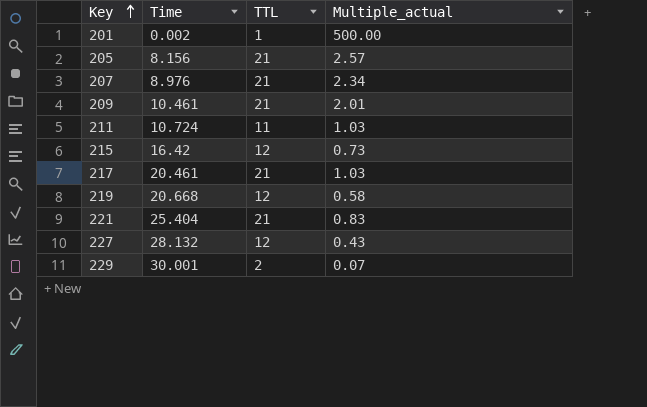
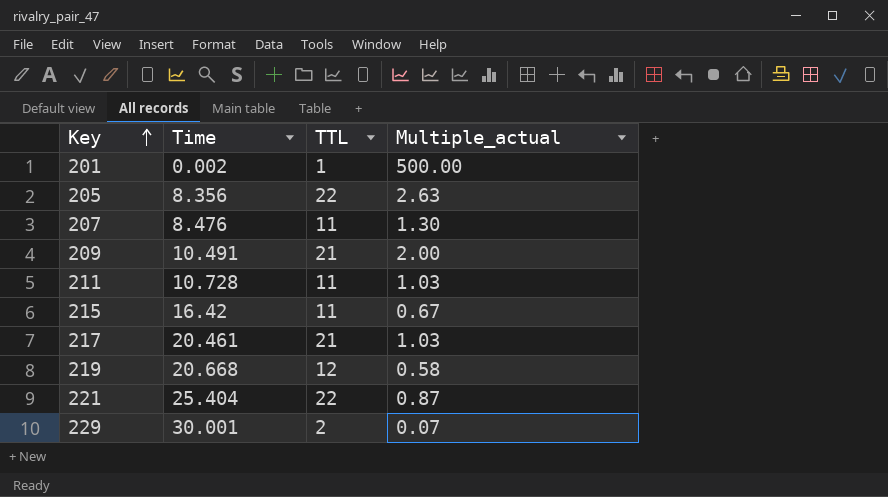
row 227: 28.132 | 12 | 0.43 -> none
205 | Time: 8.156 -> 8.356
205 | TTL: 21 -> 22
205 | Multiple_actual: 2.57 -> 2.63
207 | Time: 8.976 -> 8.476
207 | TTL: 21 -> 11
207 | Multiple_actual: 2.34 -> 1.30
209 | Time: 10.461 -> 10.491
209 | Multiple_actual: 2.01 -> 2.00
211 | Time: 10.724 -> 10.728
215 | TTL: 12 -> 11
215 | Multiple_actual: 0.73 -> 0.67
221 | TTL: 21 -> 22
221 | Multiple_actual: 0.83 -> 0.87

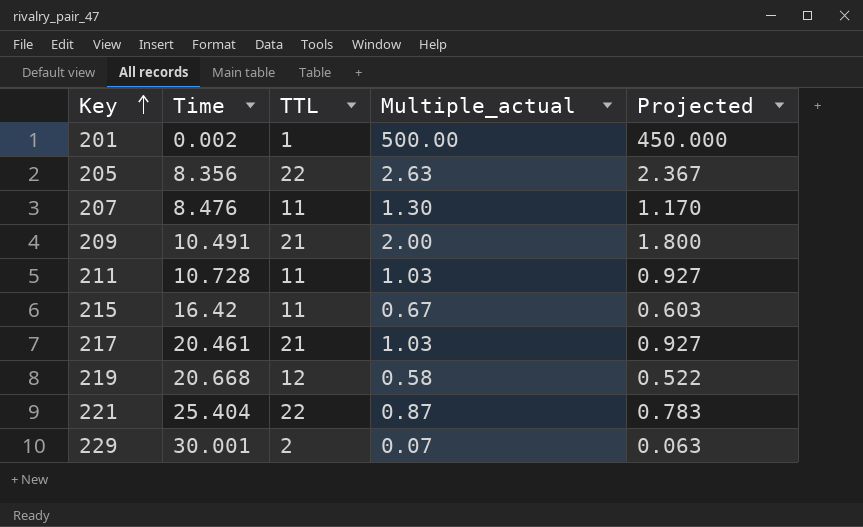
column Projected | formula: none -> [Multiple_actual] * 0.9

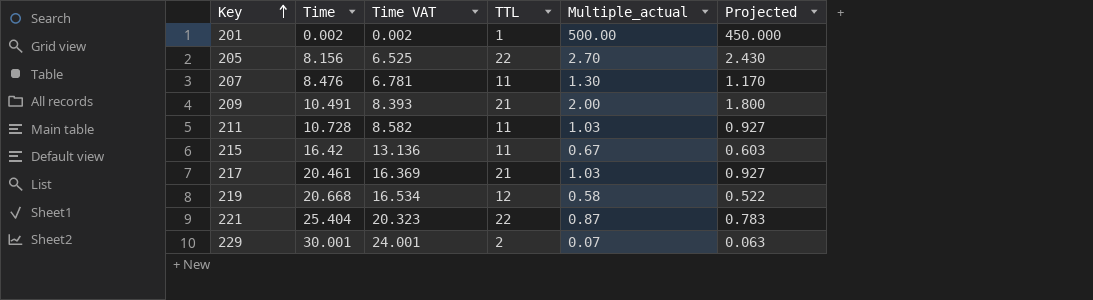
column Time VAT | formula: none -> [Time] * 0.8
205 | Time: 8.356 -> 8.156
205 | Multiple_actual: 2.63 -> 2.70
205 | Projected: 2.367 -> 2.430

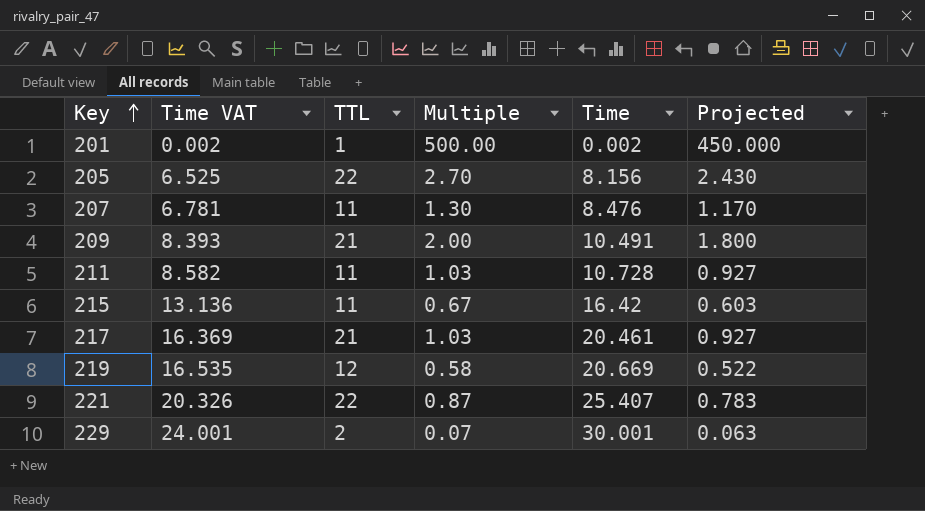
column name: Multiple_actual -> Multiple
column Time | position: 2 -> 5
219 | Time VAT: 16.534 -> 16.535
219 | Time: 20.668 -> 20.669
221 | Time VAT: 20.323 -> 20.326
221 | Time: 25.404 -> 25.407

